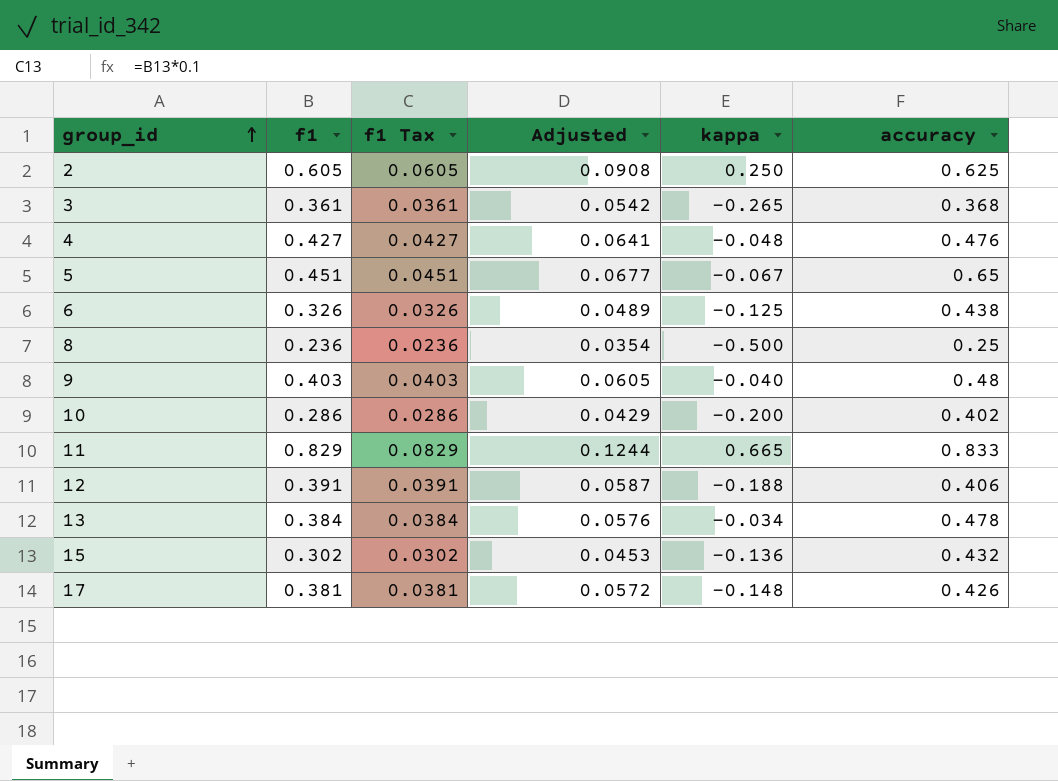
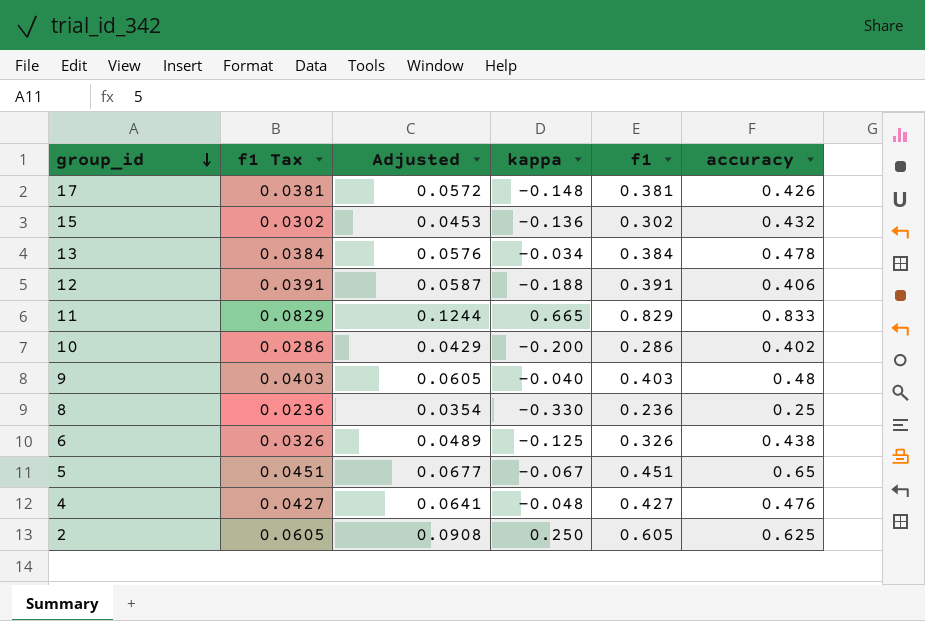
row order: group_id ascending -> group_id descending
column f1 | position: 2 -> 5
row 3: 0.361 | 0.0361 | 0.0542 | -0.265 | 0.368 -> none
8 | kappa: -0.500 -> -0.330

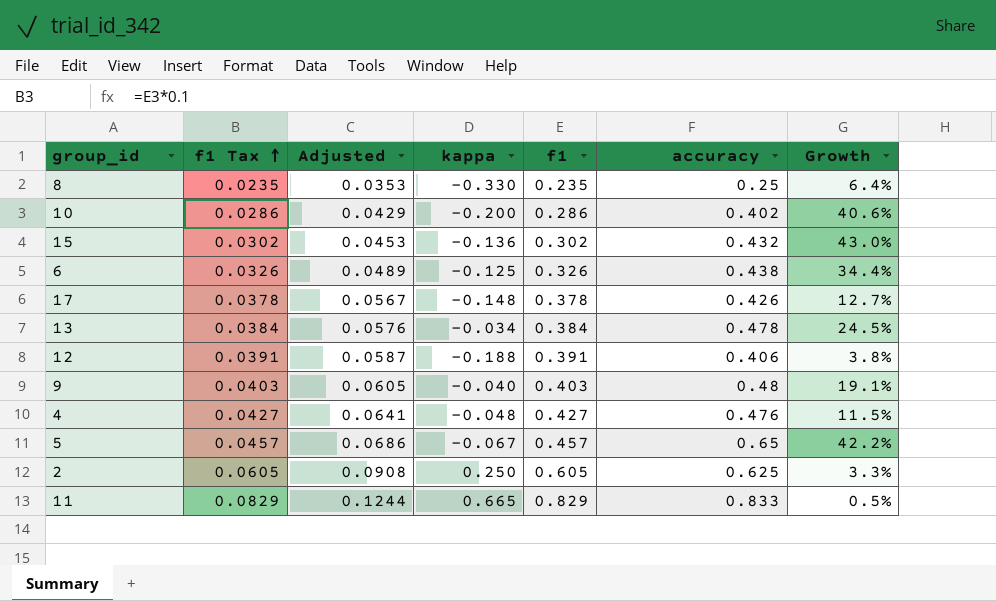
row order: group_id descending -> f1 Tax ascending
column Growth | formula: none -> ([accuracy] - [f1]) / [f1]
8 | f1 Tax: 0.0236 -> 0.0235
8 | Adjusted: 0.0354 -> 0.0353
8 | f1: 0.236 -> 0.235
17 | f1 Tax: 0.0381 -> 0.0378
17 | Adjusted: 0.0572 -> 0.0567
17 | f1: 0.381 -> 0.378
5 | f1 Tax: 0.0451 -> 0.0457
5 | Adjusted: 0.0677 -> 0.0686
5 | f1: 0.451 -> 0.457

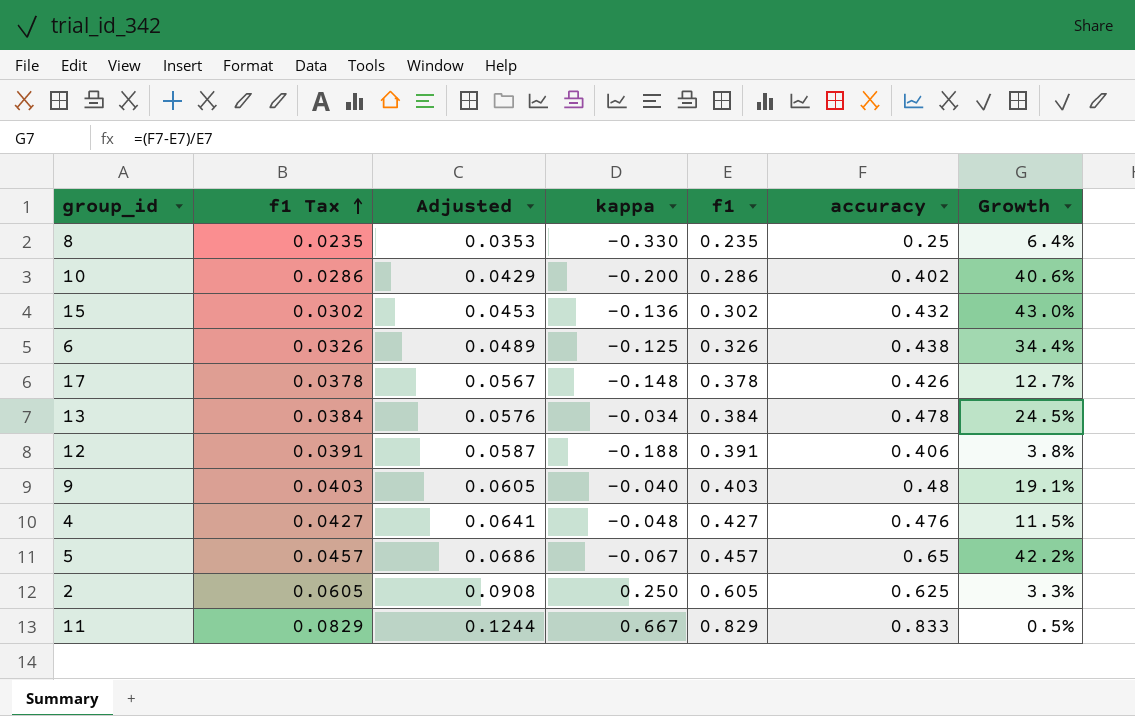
11 | kappa: 0.665 -> 0.667

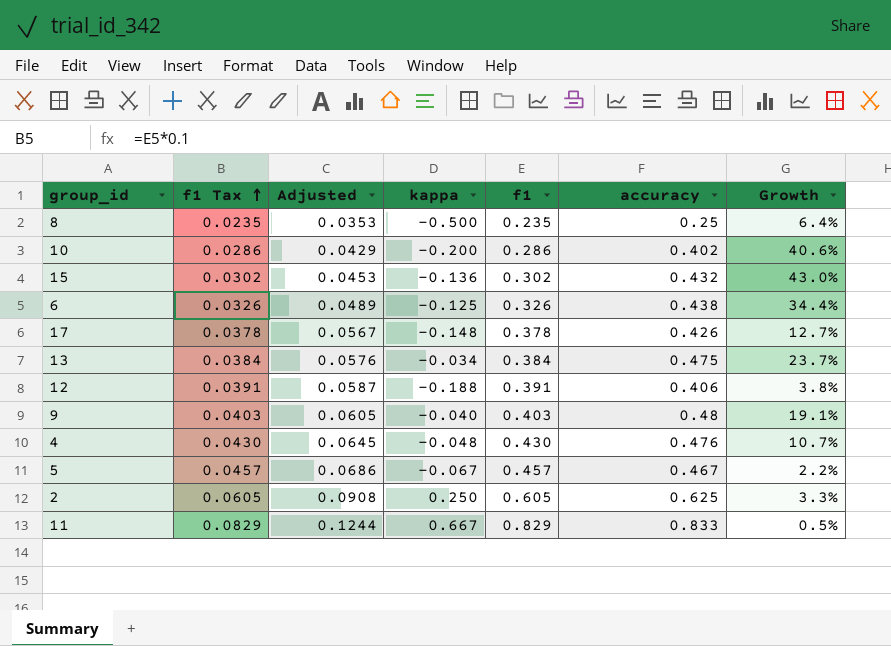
8 | kappa: -0.330 -> -0.500
13 | accuracy: 0.478 -> 0.475
13 | Growth: 24.5% -> 23.7%
4 | f1 Tax: 0.0427 -> 0.0430
4 | Adjusted: 0.0641 -> 0.0645
4 | f1: 0.427 -> 0.430
4 | Growth: 11.5% -> 10.7%
5 | accuracy: 0.65 -> 0.467
5 | Growth: 42.2% -> 2.2%

